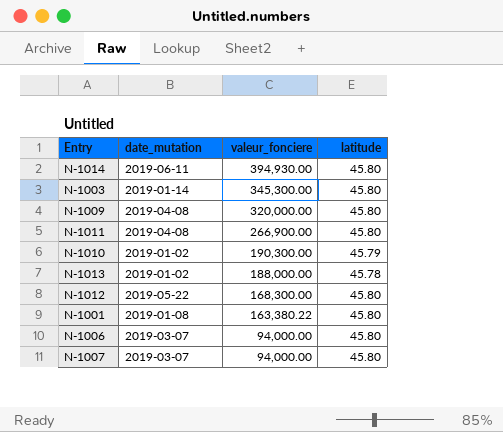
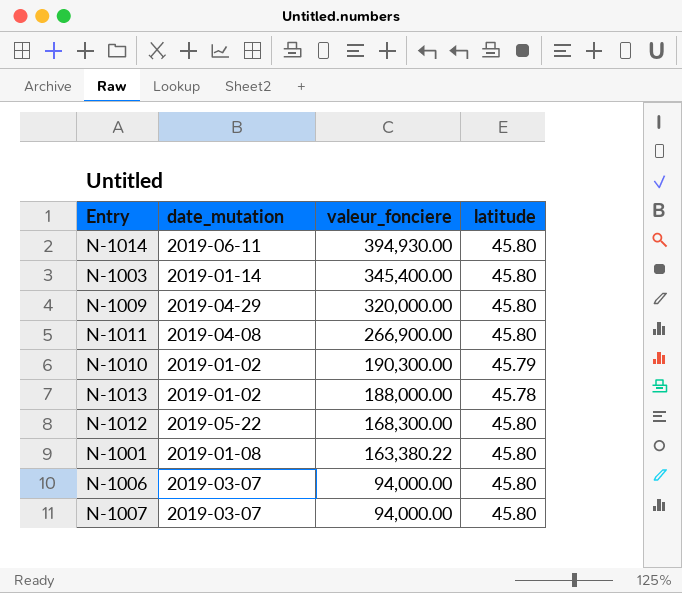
N-1003 | valeur_fonciere: 345,300.00 -> 345,400.00
N-1009 | date_mutation: 2019-04-08 -> 2019-04-29

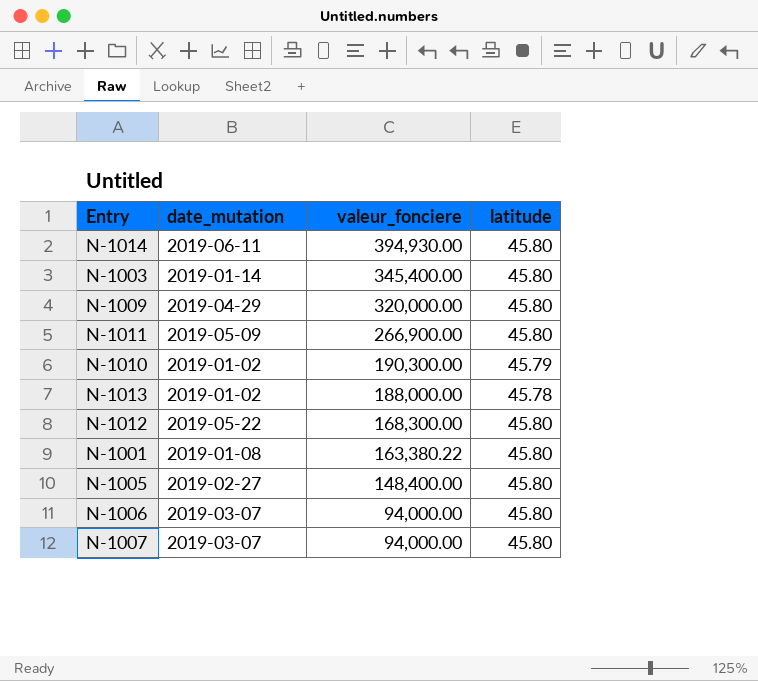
N-1011 | date_mutation: 2019-04-08 -> 2019-05-09
row N-1005: none -> 2019-02-27 | 148,400.00 | 45.80

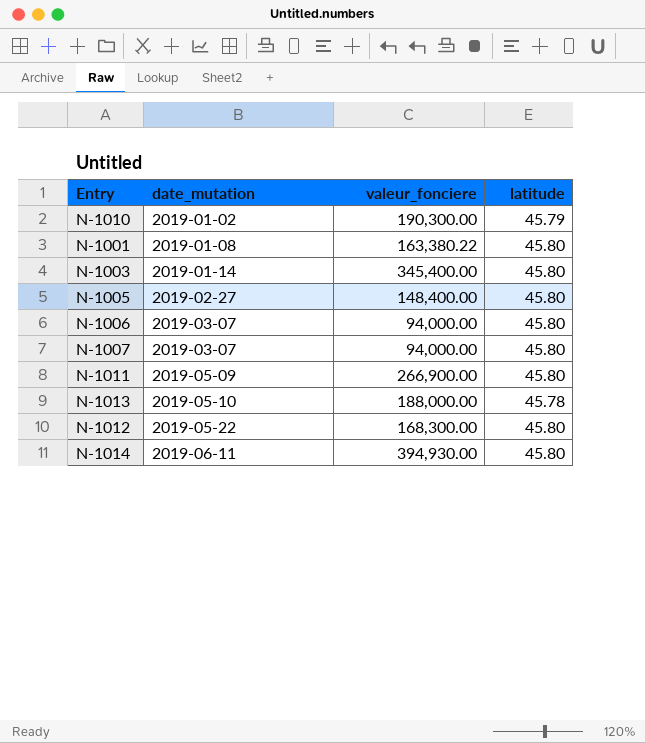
row order: valeur_fonciere descending -> date_mutation ascending
row N-1009: 2019-04-29 | 320,000.00 | 45.80 -> none
N-1013 | date_mutation: 2019-01-02 -> 2019-05-10

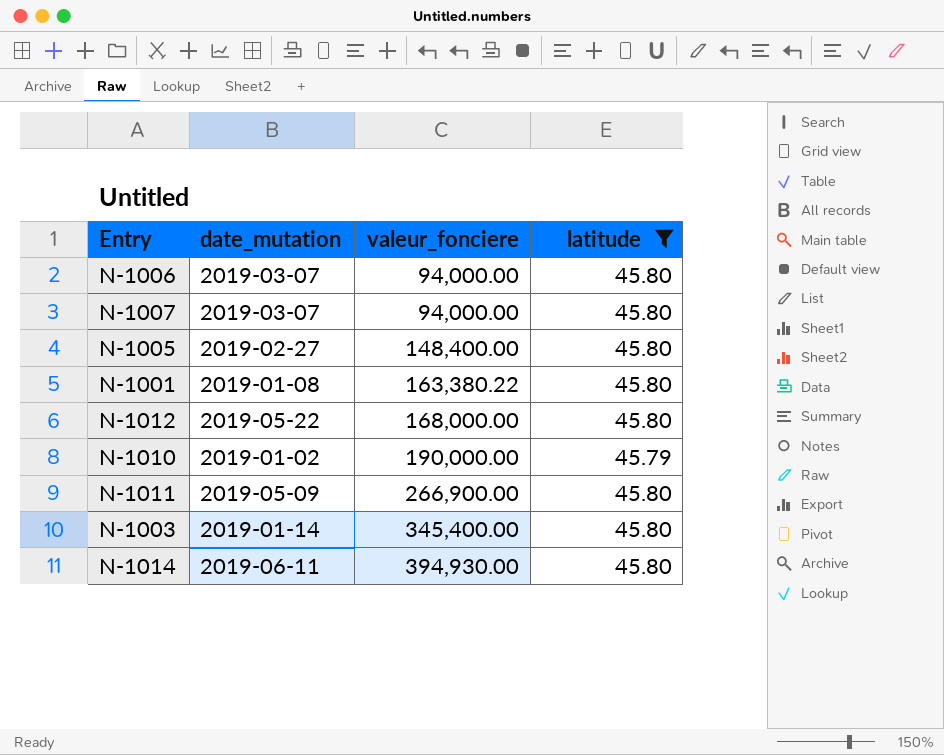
filter: none -> latitude != 45.78
row order: date_mutation ascending -> valeur_fonciere ascending
N-1012 | valeur_fonciere: 168,300.00 -> 168,000.00
N-1010 | valeur_fonciere: 190,300.00 -> 190,000.00

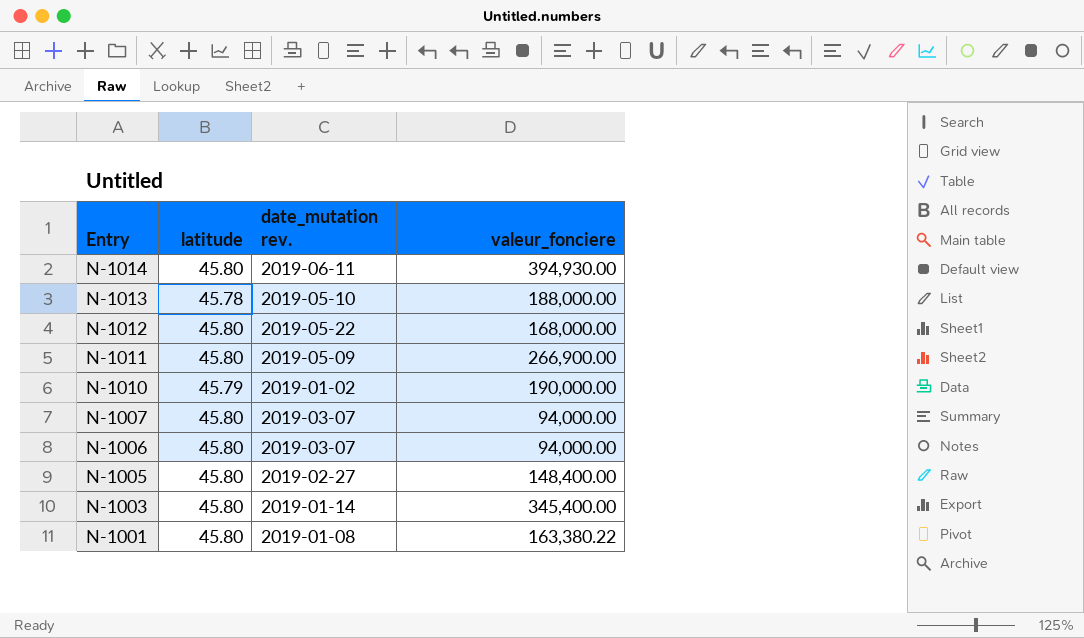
filter: latitude != 45.78 -> none
row order: valeur_fonciere ascending -> Entry descending
column latitude | position: 4 -> 2
column name: date_mutation -> date_mutation rev.

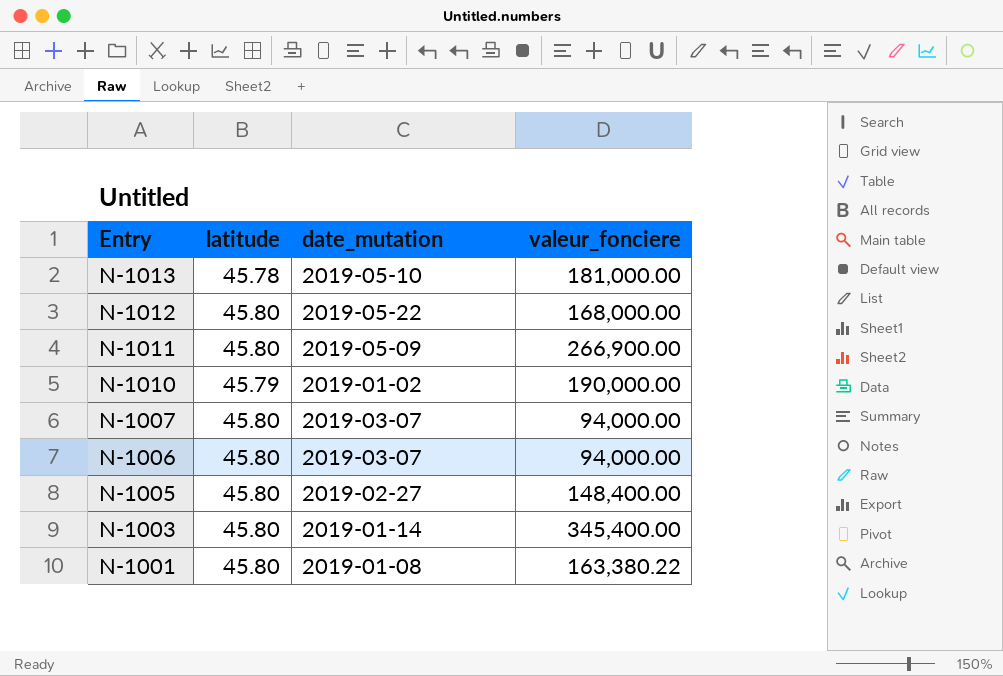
column name: date_mutation rev. -> date_mutation
row N-1014: 45.80 | 2019-06-11 | 394,930.00 -> none
N-1013 | valeur_fonciere: 188,000.00 -> 181,000.00

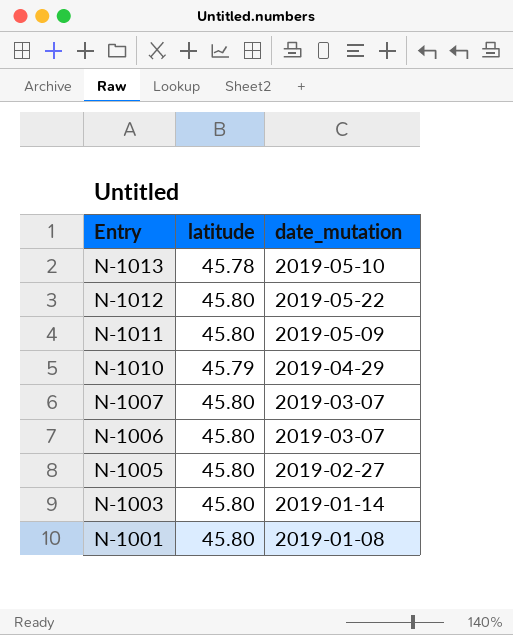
column valeur_fonciere | position: 4 -> none
N-1010 | date_mutation: 2019-01-02 -> 2019-04-29

